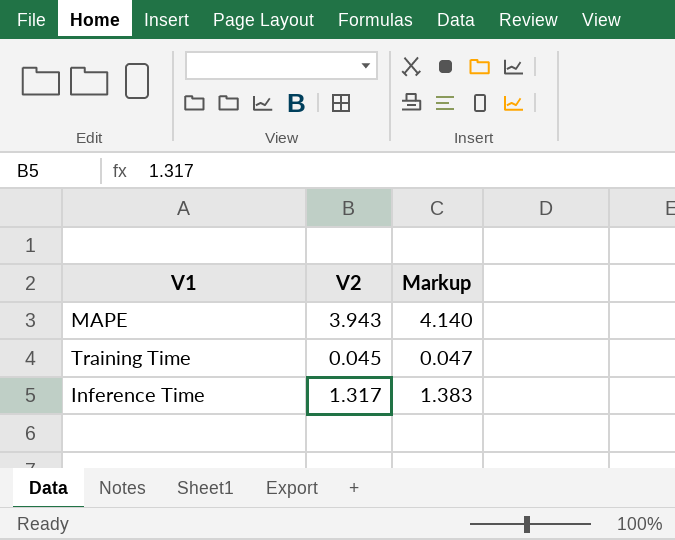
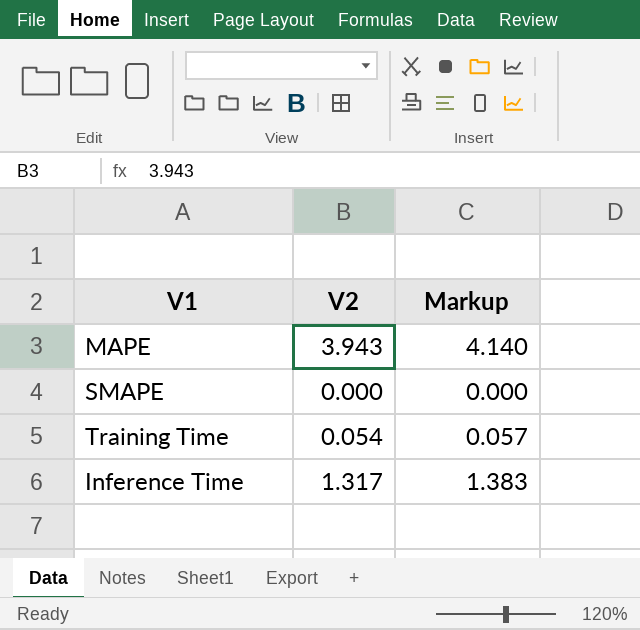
row SMAPE: none -> 0.000 | 0.000
Training Time | V2: 0.045 -> 0.054
Training Time | Markup: 0.047 -> 0.057

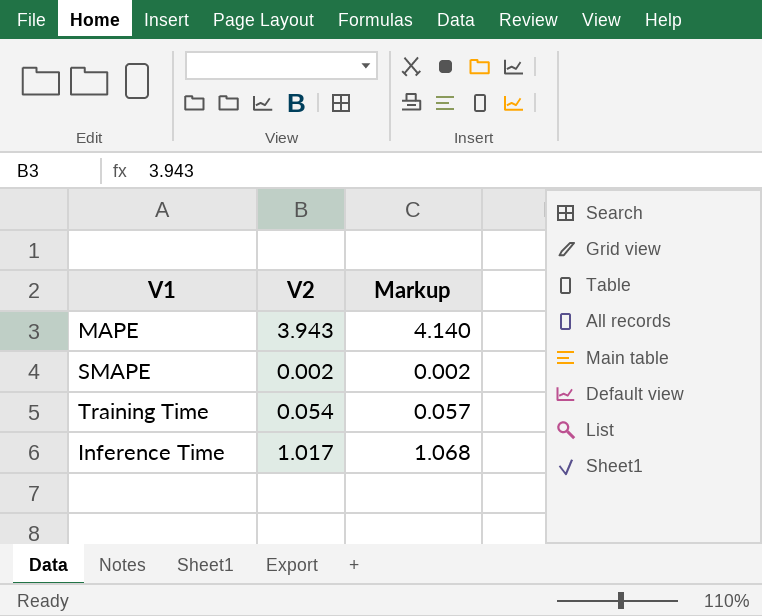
SMAPE | V2: 0.000 -> 0.002
SMAPE | Markup: 0.000 -> 0.002
Inference Time | V2: 1.317 -> 1.017
Inference Time | Markup: 1.383 -> 1.068

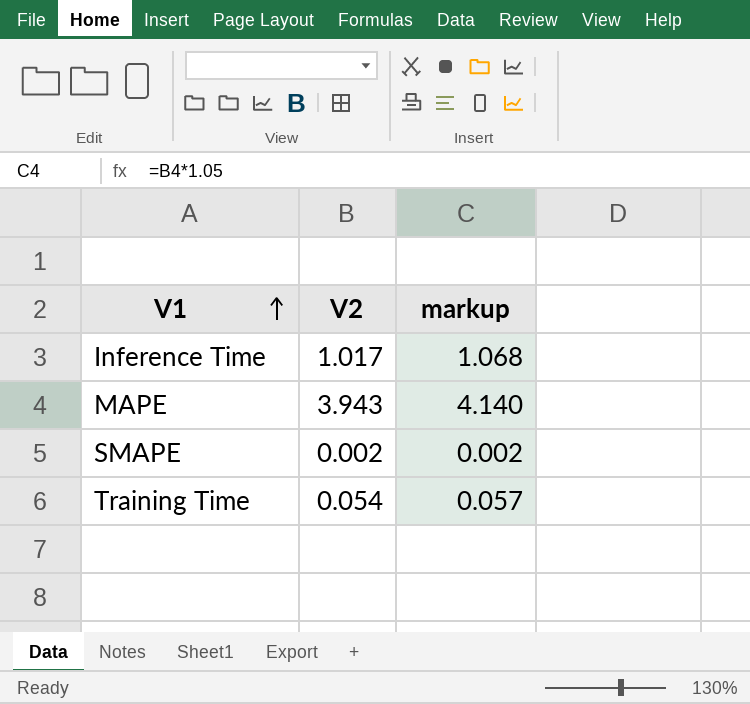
row order: none -> V1 ascending
column name: Markup -> markup

